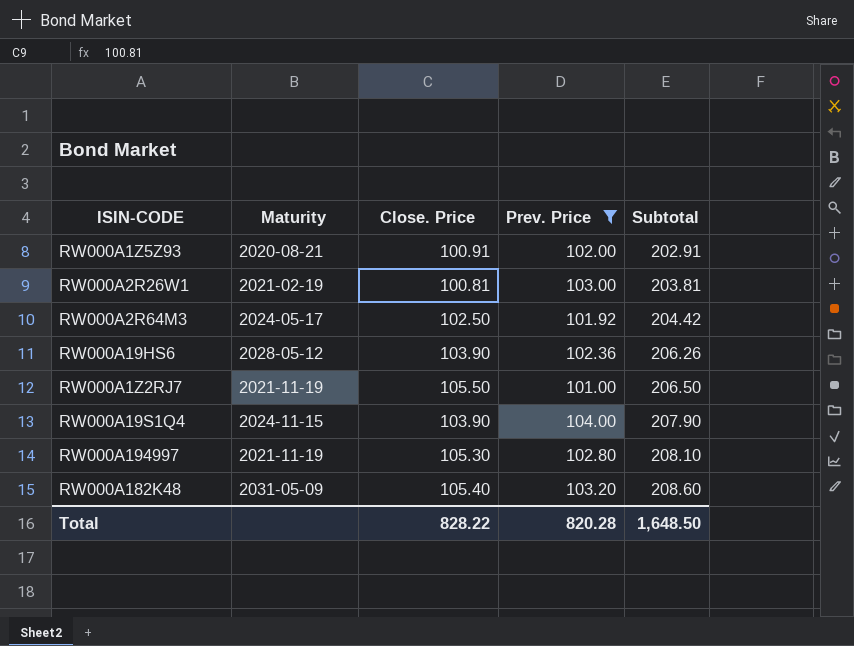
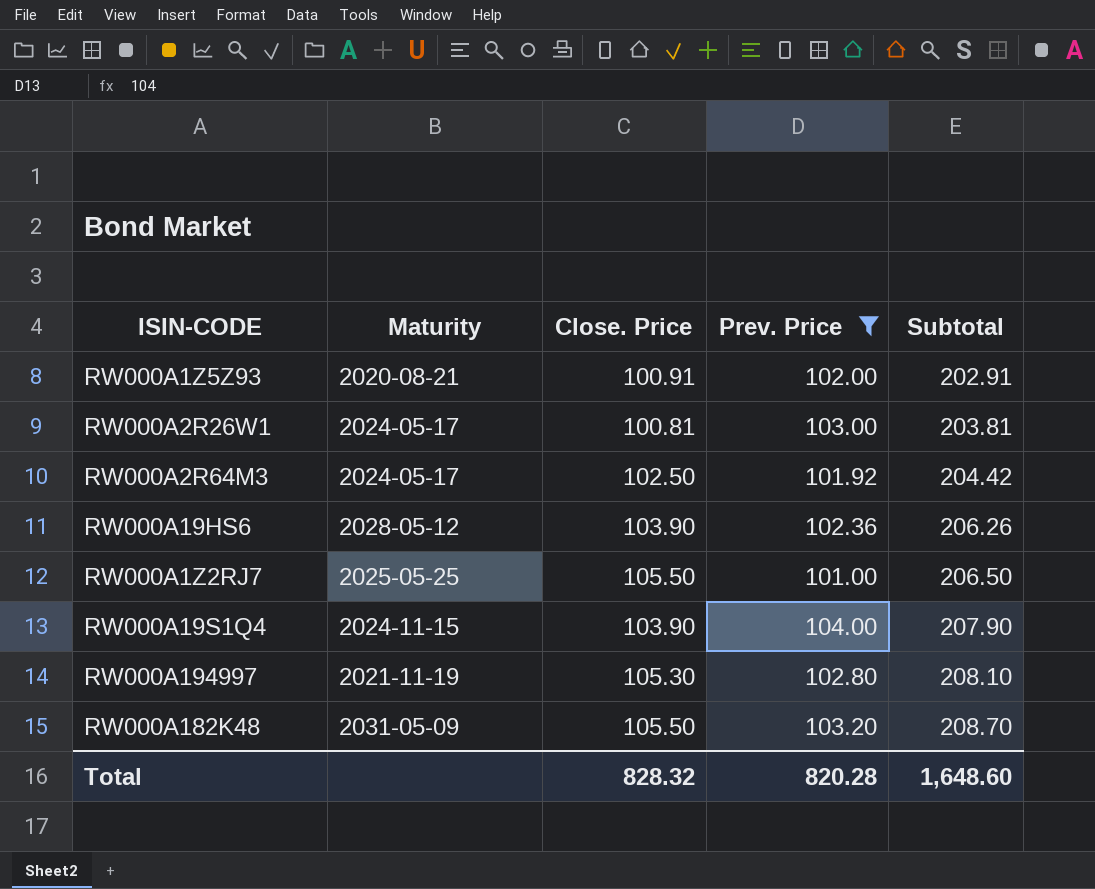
RW000A2R26W1 | Maturity: 2021-02-19 -> 2024-05-17
RW000A1Z2RJ7 | Maturity: 2021-11-19 -> 2025-05-25
RW000A182K48 | Close. Price: 105.40 -> 105.50
RW000A182K48 | Subtotal: 208.60 -> 208.70
Total | Close. Price: 828.22 -> 828.32
Total | Subtotal: 1,648.50 -> 1,648.60

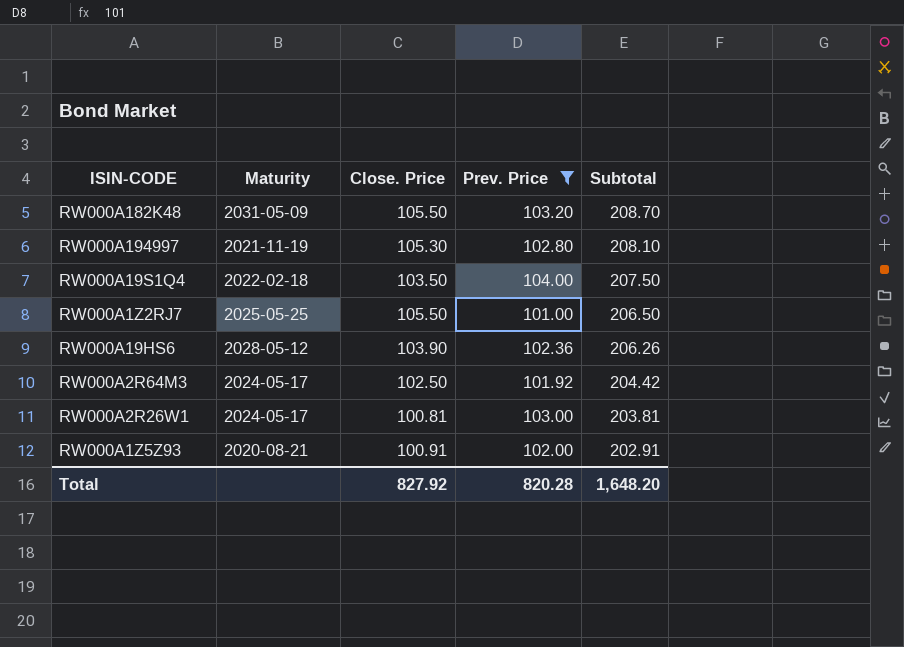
row order: Subtotal ascending -> Subtotal descending
RW000A19S1Q4 | Maturity: 2024-11-15 -> 2022-02-18
RW000A19S1Q4 | Close. Price: 103.90 -> 103.50
RW000A19S1Q4 | Subtotal: 207.90 -> 207.50
Total | Close. Price: 828.32 -> 827.92
Total | Subtotal: 1,648.60 -> 1,648.20

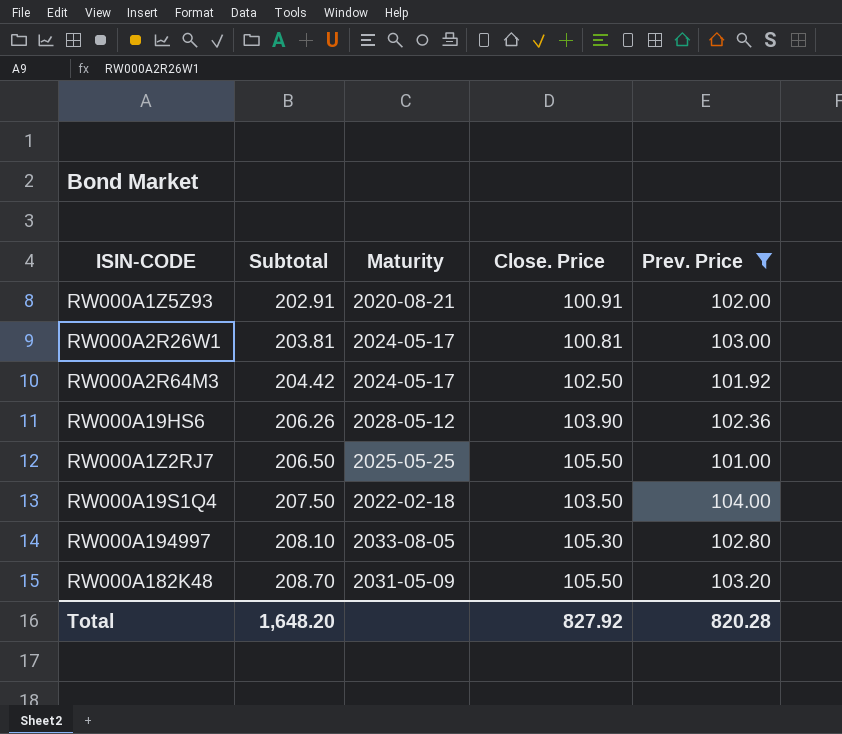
row order: Subtotal descending -> Subtotal ascending
column Subtotal | position: 5 -> 2
RW000A194997 | Maturity: 2021-11-19 -> 2033-08-05

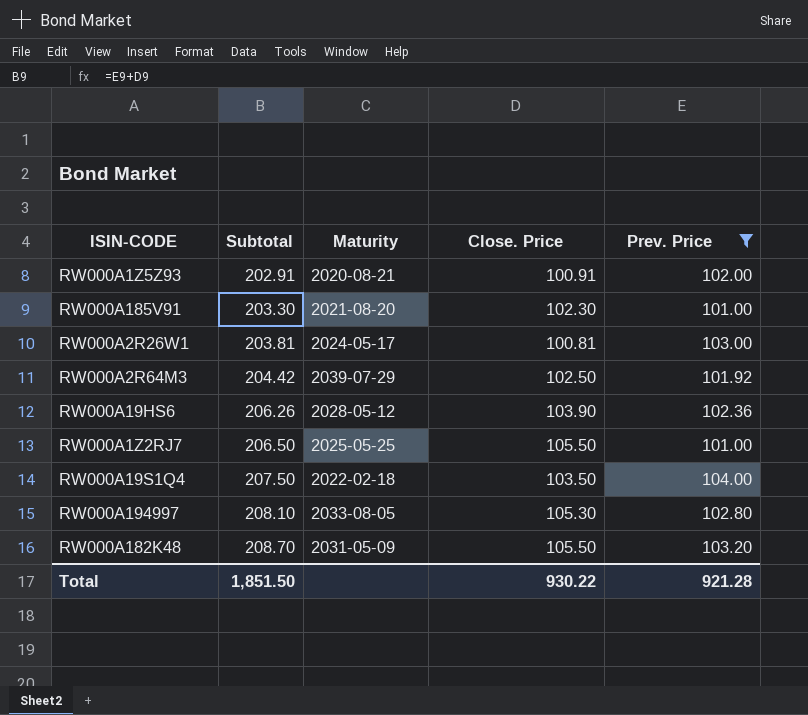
row RW000A185V91: none -> 203.30 | 2021-08-20 | 102.30 | 101.00
RW000A2R64M3 | Maturity: 2024-05-17 -> 2039-07-29
Total | Subtotal: 1,648.20 -> 1,851.50
Total | Close. Price: 827.92 -> 930.22
Total | Prev. Price: 820.28 -> 921.28

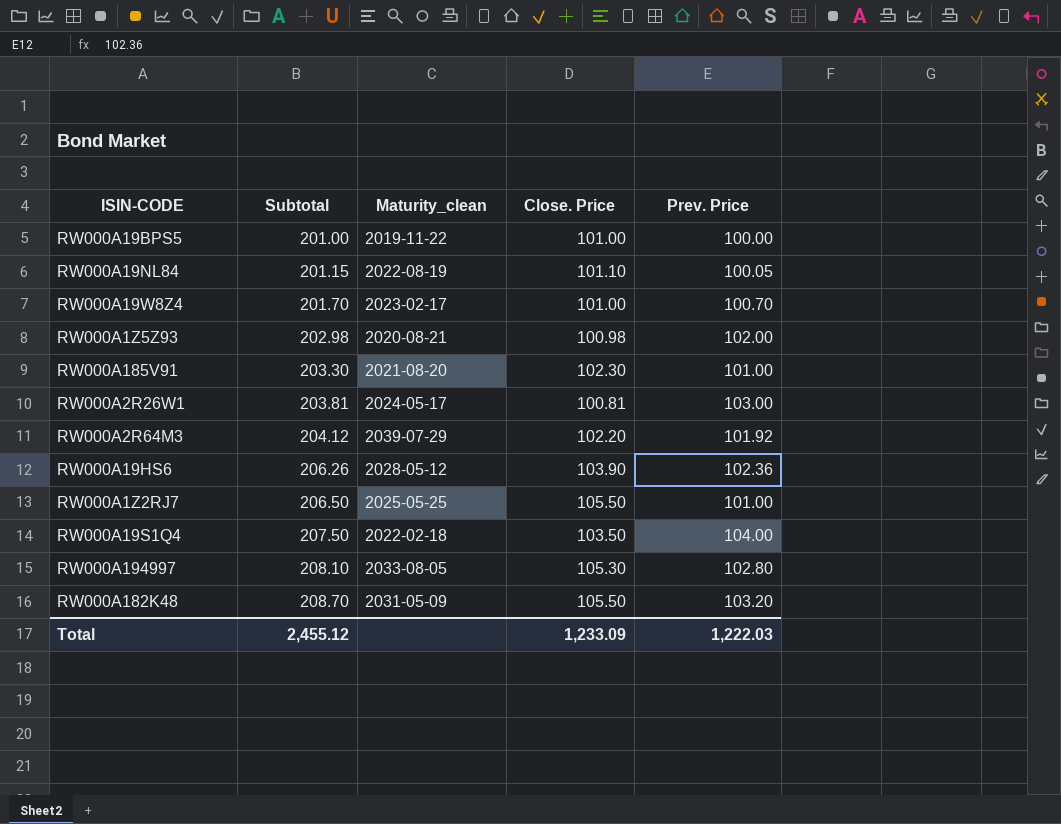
filter: Prev. Price >= 101.00 -> none
column name: Maturity -> Maturity_clean
RW000A1Z5Z93 | Subtotal: 202.91 -> 202.98
RW000A1Z5Z93 | Close. Price: 100.91 -> 100.98
RW000A2R64M3 | Subtotal: 204.42 -> 204.12
RW000A2R64M3 | Close. Price: 102.50 -> 102.20
Total | Subtotal: 1,851.50 -> 2,455.12
Total | Close. Price: 930.22 -> 1,233.09
Total | Prev. Price: 921.28 -> 1,222.03

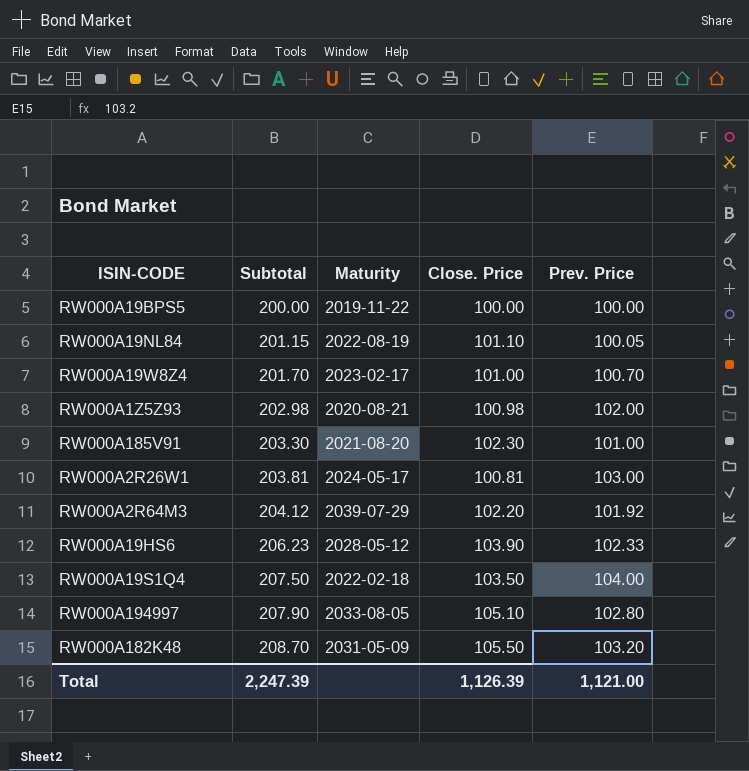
column name: Maturity_clean -> Maturity
row RW000A1Z2RJ7: 206.50 | 2025-05-25 | 105.50 | 101.00 -> none
RW000A19BPS5 | Subtotal: 201.00 -> 200.00
RW000A19BPS5 | Close. Price: 101.00 -> 100.00
RW000A19HS6 | Subtotal: 206.26 -> 206.23
RW000A19HS6 | Prev. Price: 102.36 -> 102.33
RW000A194997 | Subtotal: 208.10 -> 207.90
RW000A194997 | Close. Price: 105.30 -> 105.10
Total | Subtotal: 2,455.12 -> 2,247.39
Total | Close. Price: 1,233.09 -> 1,126.39
Total | Prev. Price: 1,222.03 -> 1,121.00

